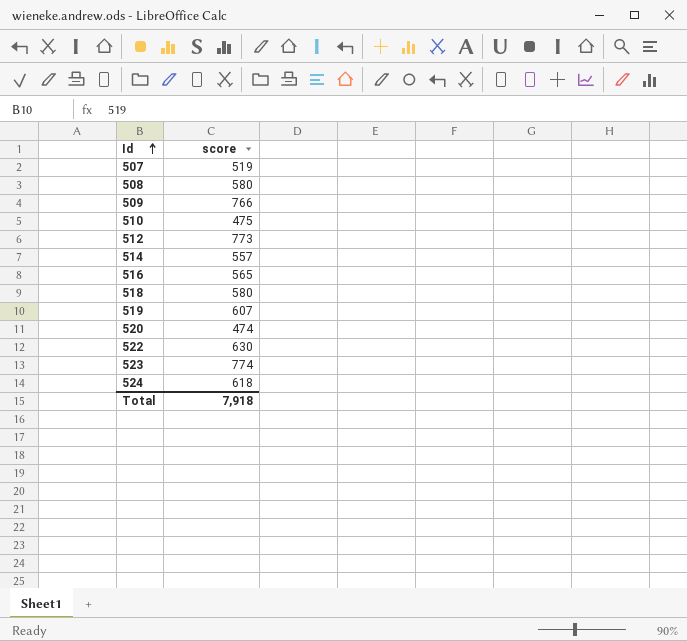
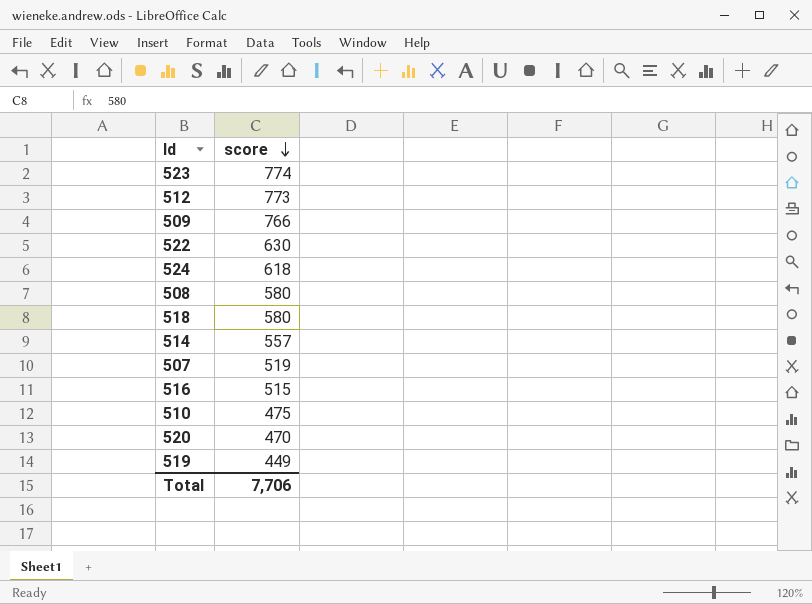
row order: Id ascending -> score descending
516 | score: 565 -> 515
520 | score: 474 -> 470
519 | score: 607 -> 449
Total | score: 7,918 -> 7,706

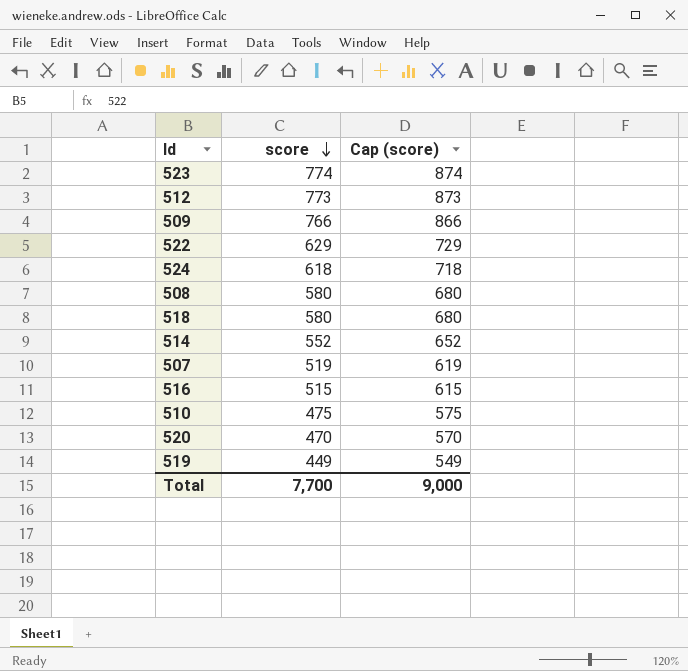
column Cap (score) | formula: none -> [score] + 100
522 | score: 630 -> 629
514 | score: 557 -> 552
Total | score: 7,706 -> 7,700

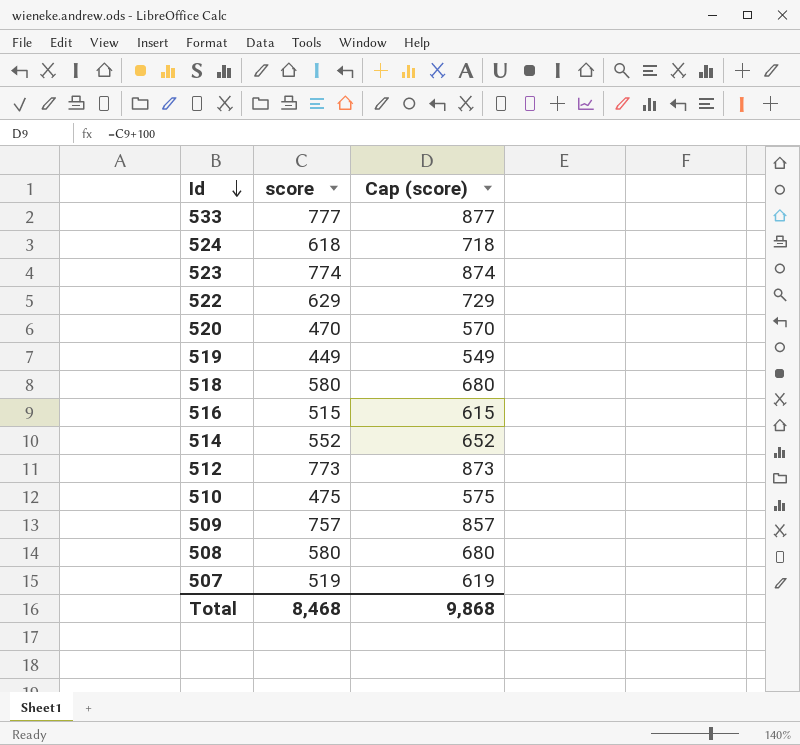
row order: score descending -> Id descending
row 533: none -> 777 | 877
509 | score: 766 -> 757
509 | Cap (score): 866 -> 857
Total | score: 7,700 -> 8,468
Total | Cap (score): 9,000 -> 9,868

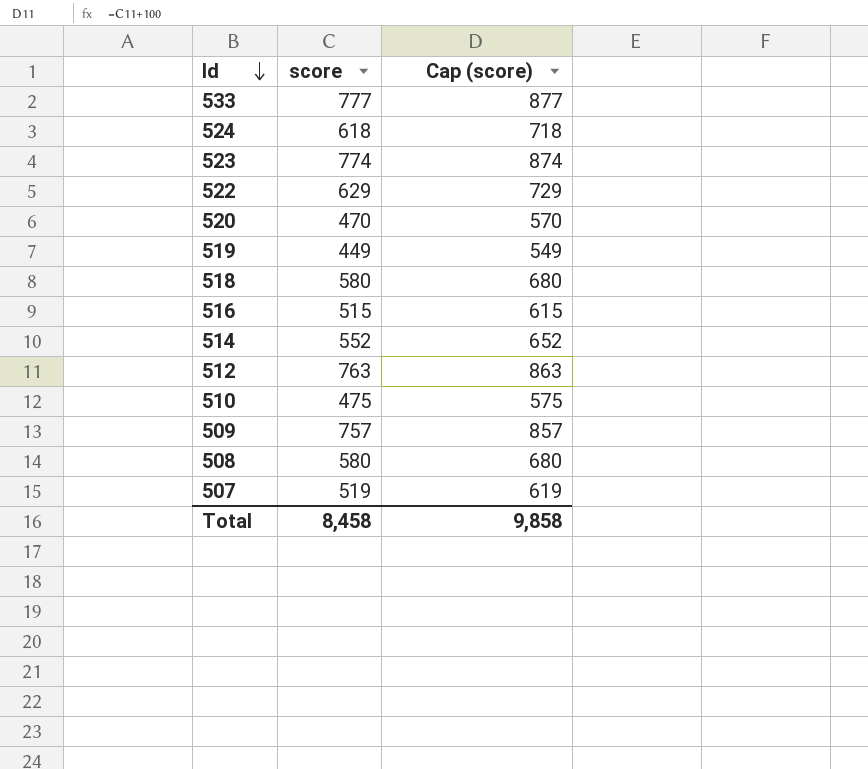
512 | score: 773 -> 763
512 | Cap (score): 873 -> 863
Total | score: 8,468 -> 8,458
Total | Cap (score): 9,868 -> 9,858

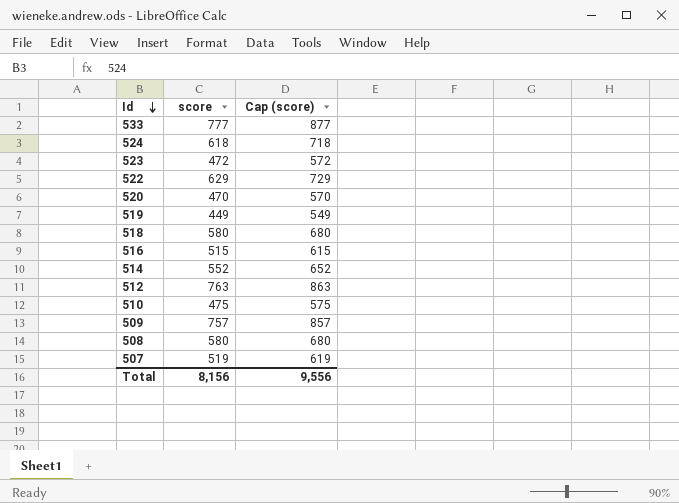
523 | score: 774 -> 472
523 | Cap (score): 874 -> 572
Total | score: 8,458 -> 8,156
Total | Cap (score): 9,858 -> 9,556

